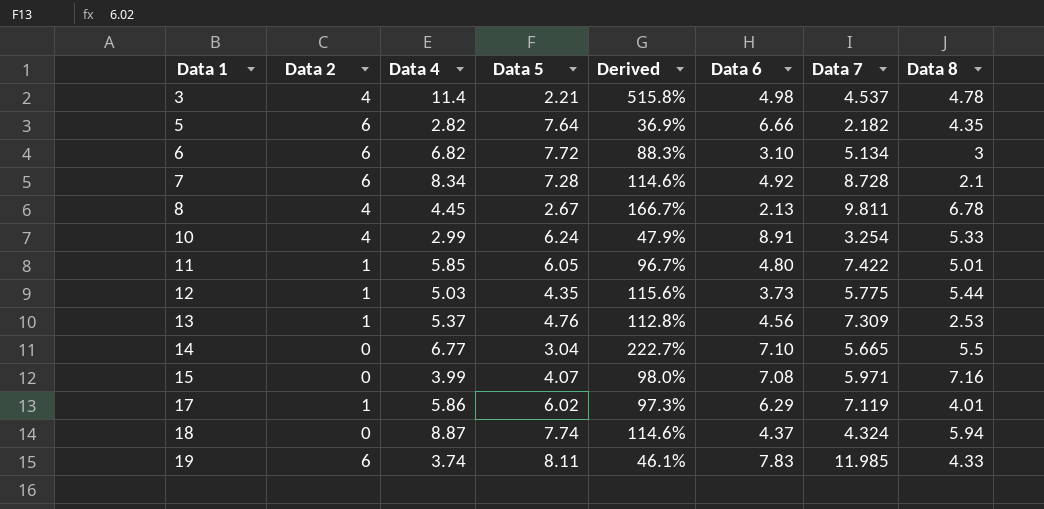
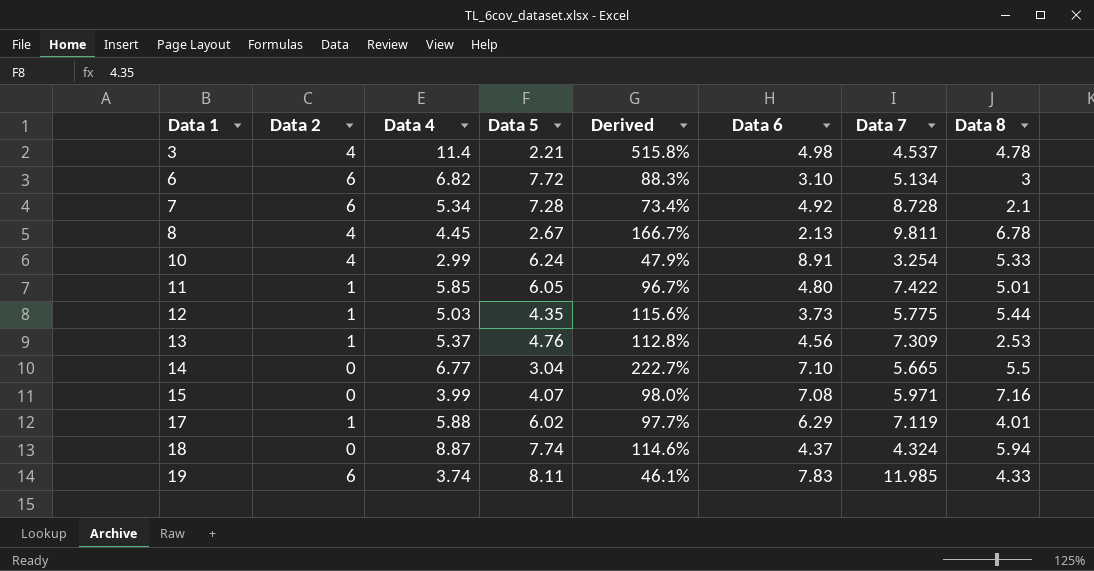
row 5: 6 | 2.82 | 7.64 | 36.9% | 6.66 | 2.182 | 4.35 -> none
7 | Data 4: 8.34 -> 5.34
7 | Derived: 114.6% -> 73.4%
17 | Data 4: 5.86 -> 5.88
17 | Derived: 97.3% -> 97.7%

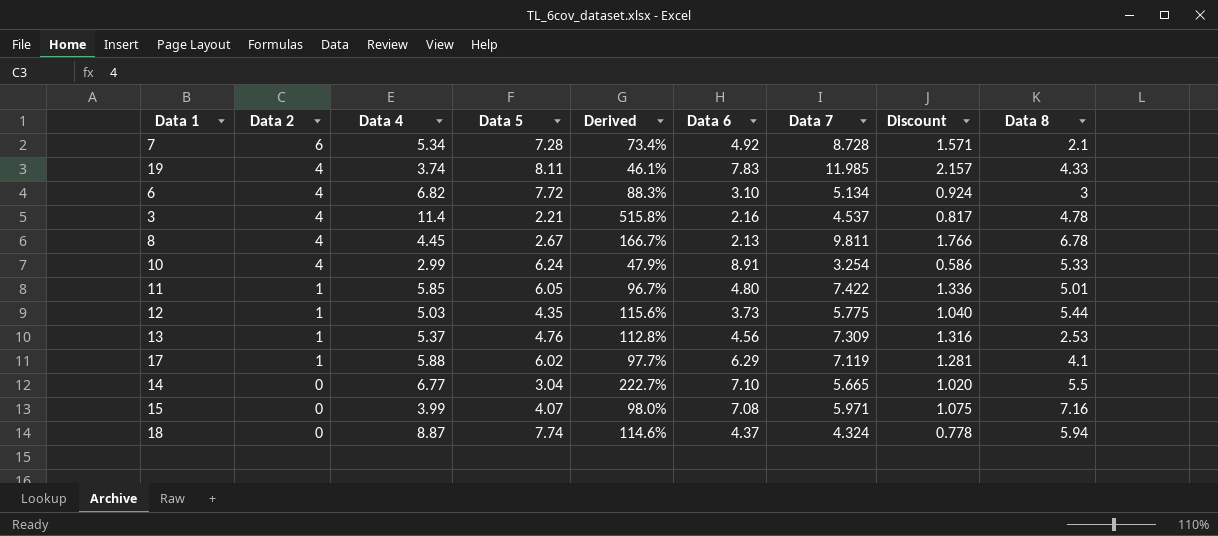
row order: Data 1 ascending -> Data 2 descending
column Discount | formula: none -> [Data 7] * 0.18
19 | Data 2: 6 -> 4
6 | Data 2: 6 -> 4
3 | Data 6: 4.98 -> 2.16
17 | Data 8: 4.01 -> 4.1

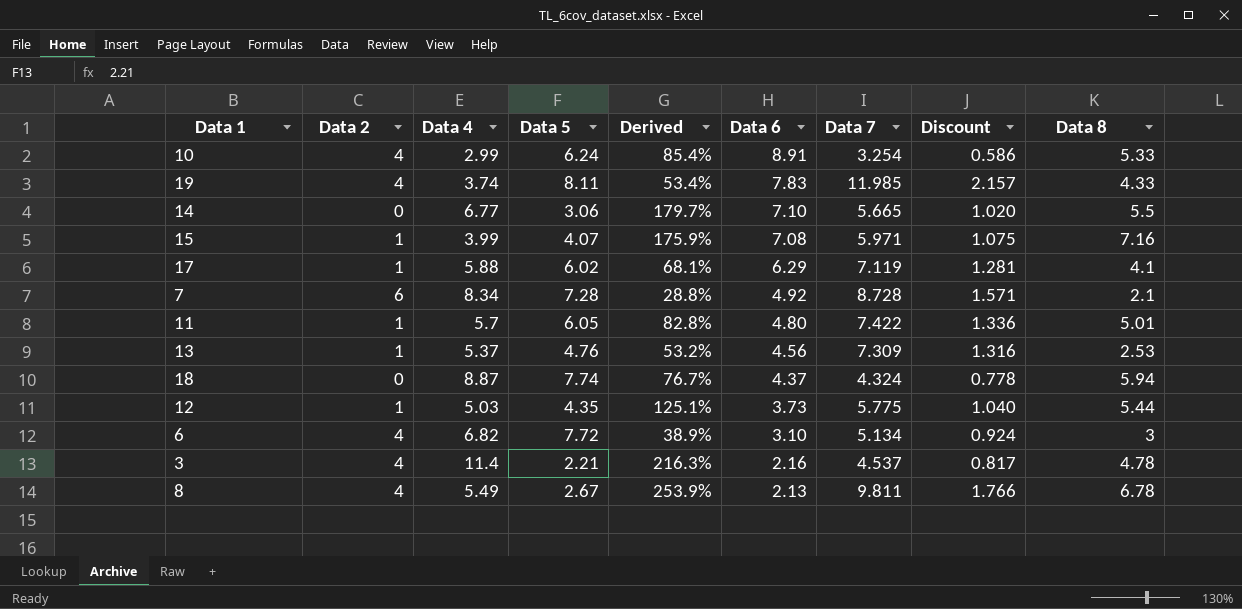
row order: Data 2 descending -> Data 6 descending
column Derived | formula: [Data 4] / [Data 5] -> [Data 8] / [Data 5]
14 | Data 5: 3.04 -> 3.06
15 | Data 2: 0 -> 1
7 | Data 4: 5.34 -> 8.34
11 | Data 4: 5.85 -> 5.7
8 | Data 4: 4.45 -> 5.49

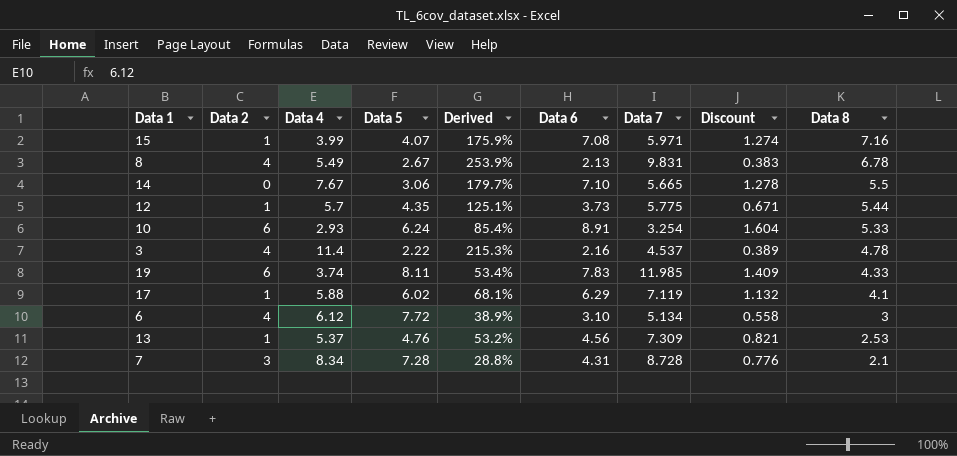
row order: Data 6 descending -> Data 8 descending
column Discount | formula: [Data 7] * 0.18 -> [Data 6] * 0.18
row 11: 1 | 5.7 | 6.05 | 82.8% | 4.80 | 7.422 | 1.336 | 5.01 -> none
row 18: 0 | 8.87 | 7.74 | 76.7% | 4.37 | 4.324 | 0.778 | 5.94 -> none
8 | Data 7: 9.811 -> 9.831
14 | Data 4: 6.77 -> 7.67
12 | Data 4: 5.03 -> 5.7
10 | Data 2: 4 -> 6
10 | Data 4: 2.99 -> 2.93
3 | Data 5: 2.21 -> 2.22
3 | Derived: 216.3% -> 215.3%
19 | Data 2: 4 -> 6
6 | Data 4: 6.82 -> 6.12
7 | Data 2: 6 -> 3
7 | Data 6: 4.92 -> 4.31

